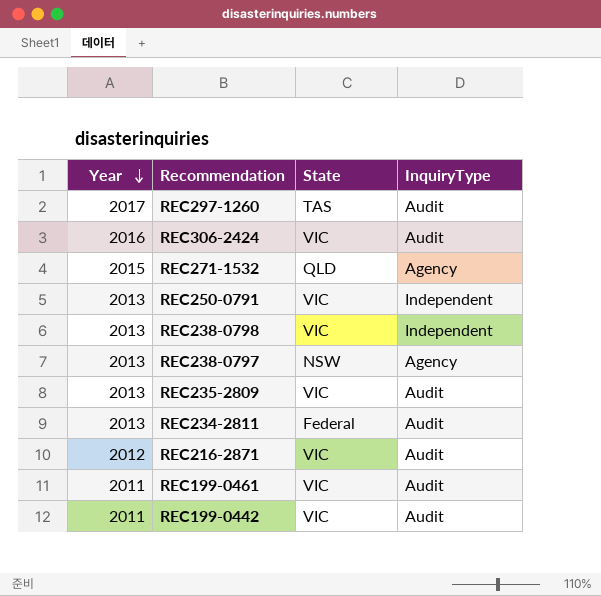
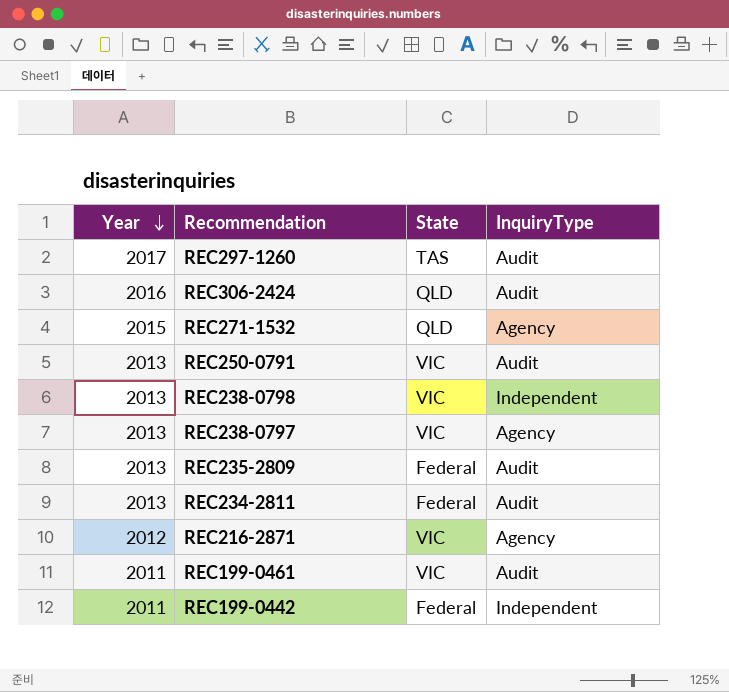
REC306-2424 | State: VIC -> QLD
REC250-0791 | InquiryType: Independent -> Audit
REC238-0797 | State: NSW -> VIC
REC235-2809 | State: VIC -> Federal
REC216-2871 | InquiryType: Audit -> Agency
REC199-0442 | State: VIC -> Federal
REC199-0442 | InquiryType: Audit -> Independent

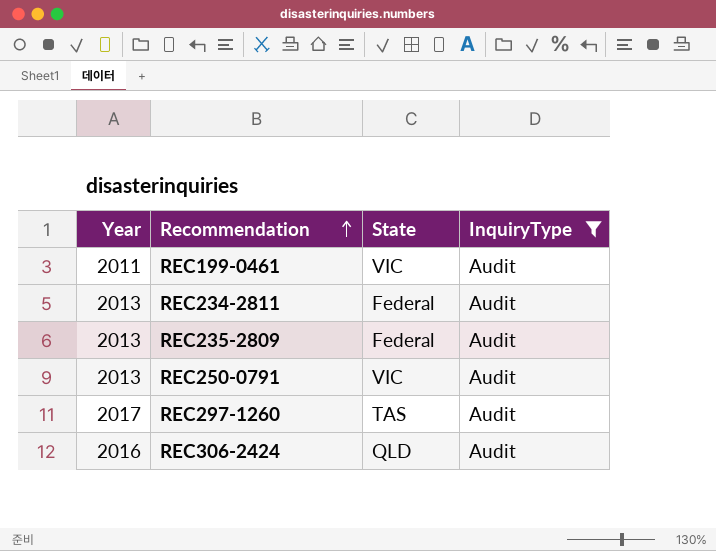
filter: none -> InquiryType = Audit
row order: Year descending -> Recommendation ascending

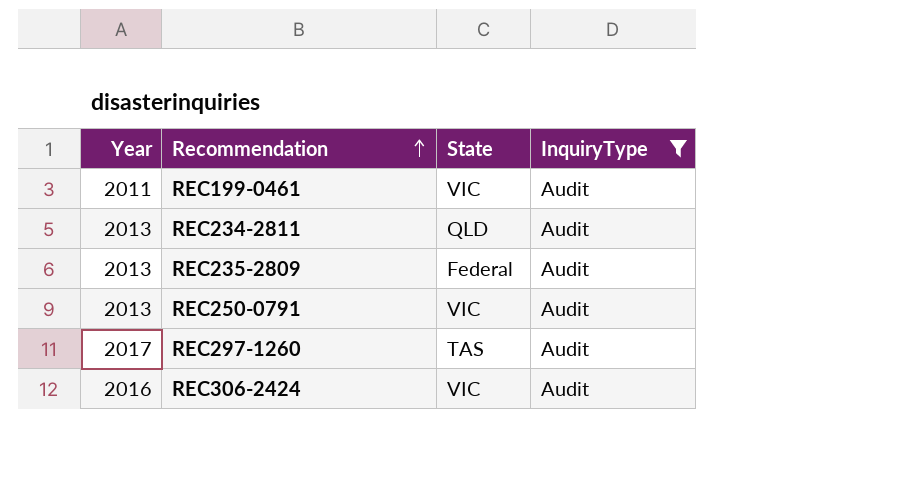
REC234-2811 | State: Federal -> QLD
REC306-2424 | State: QLD -> VIC

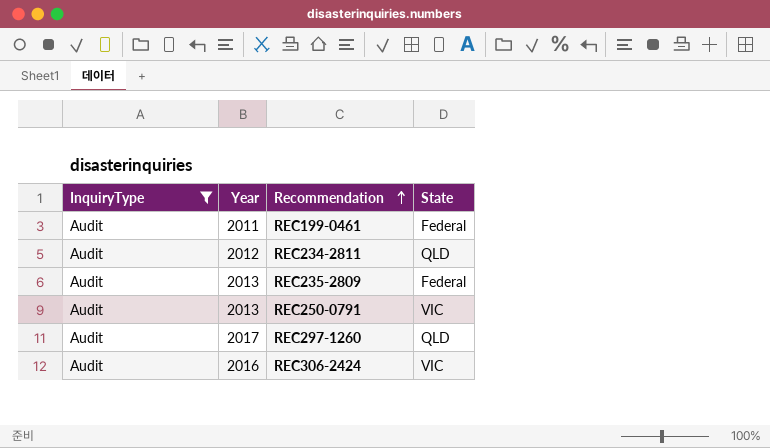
column InquiryType | position: 4 -> 1
REC199-0461 | State: VIC -> Federal
REC234-2811 | Year: 2013 -> 2012
REC297-1260 | State: TAS -> QLD

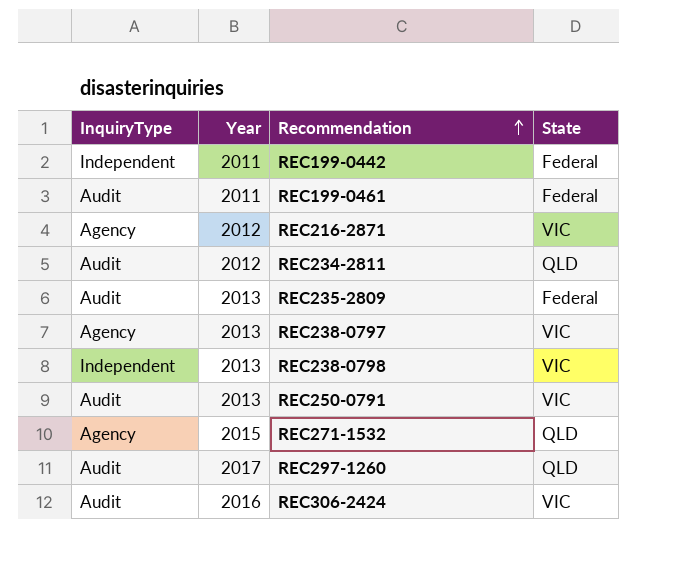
filter: InquiryType = Audit -> none

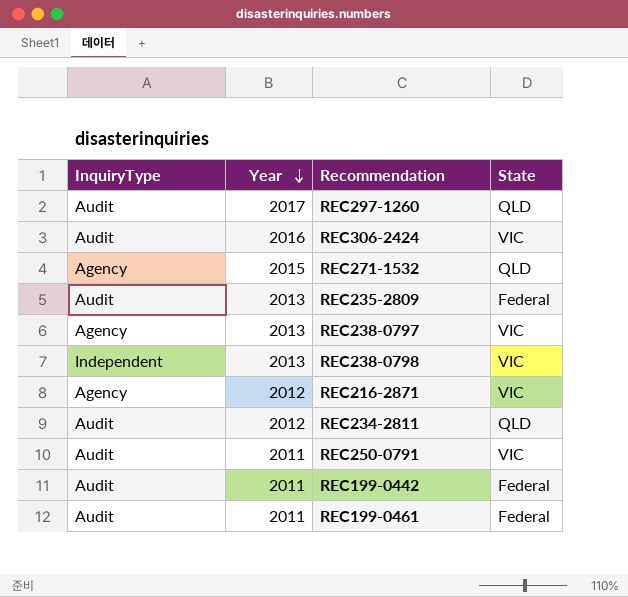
row order: Recommendation ascending -> Year descending
REC250-0791 | Year: 2013 -> 2011
REC199-0442 | InquiryType: Independent -> Audit

